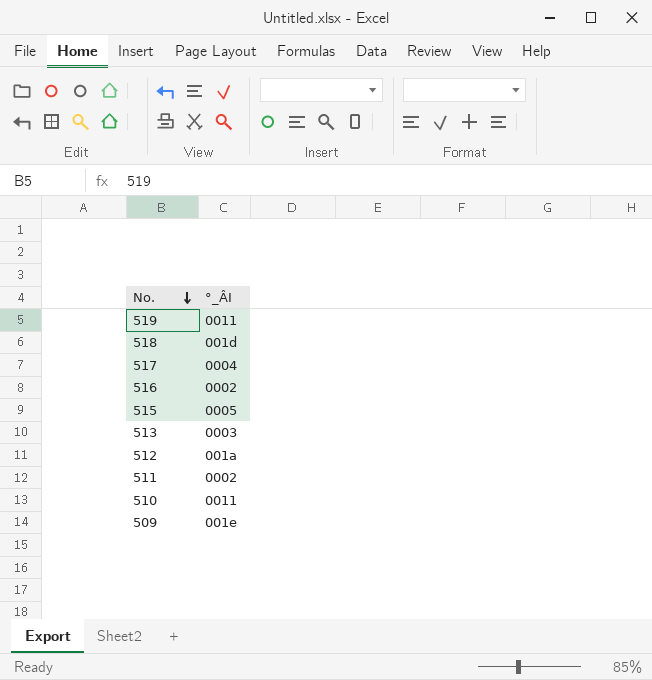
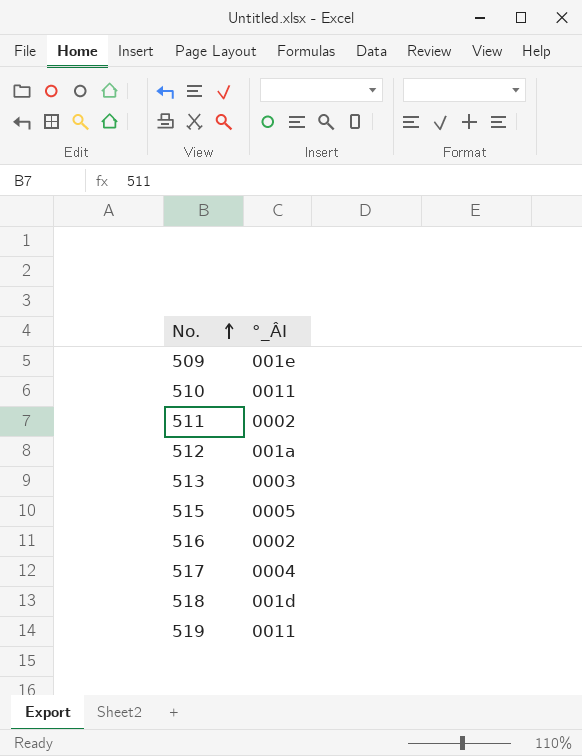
row order: No. descending -> No. ascending

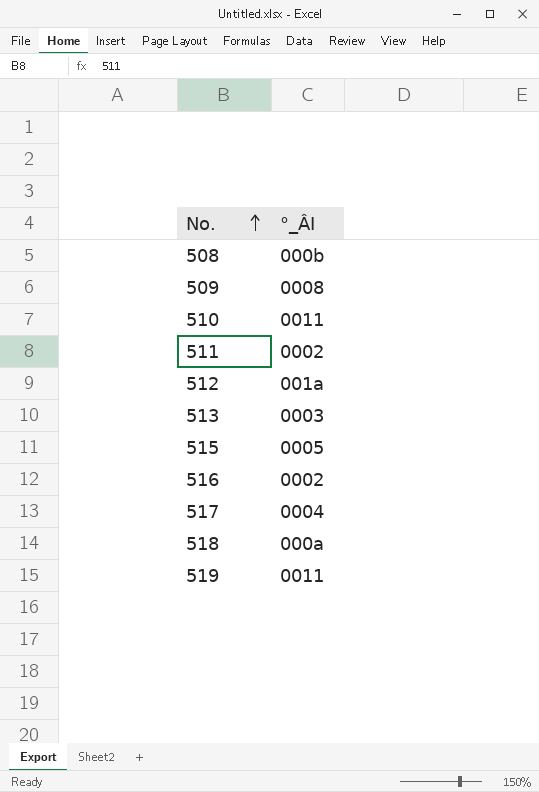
row 508: none -> 000b
509 | °_ÂI: 001e -> 0008
518 | °_ÂI: 001d -> 000a

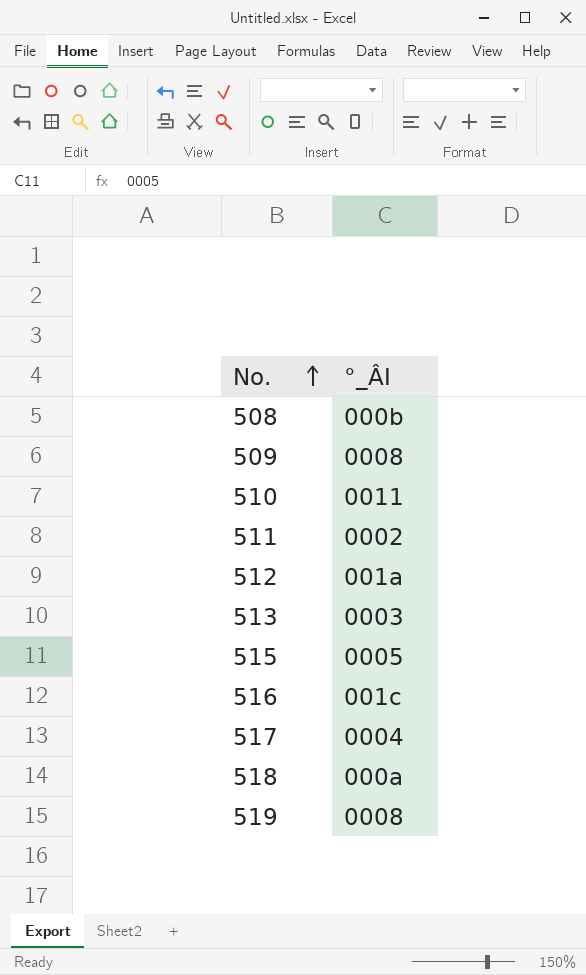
516 | °_ÂI: 0002 -> 001c
519 | °_ÂI: 0011 -> 0008

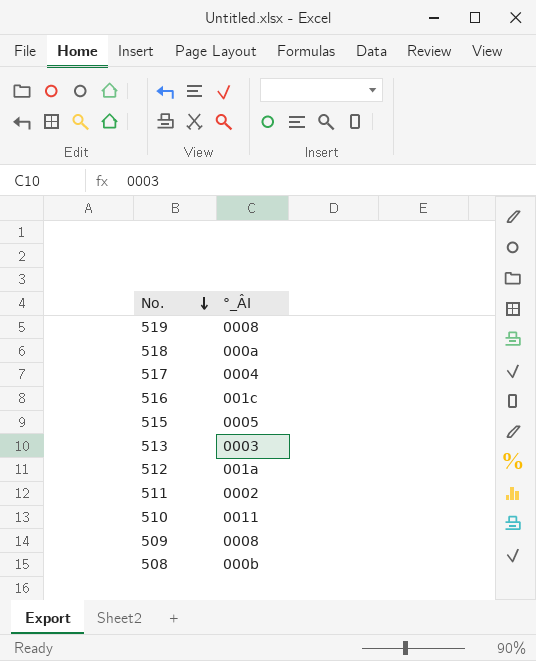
row order: No. ascending -> No. descending

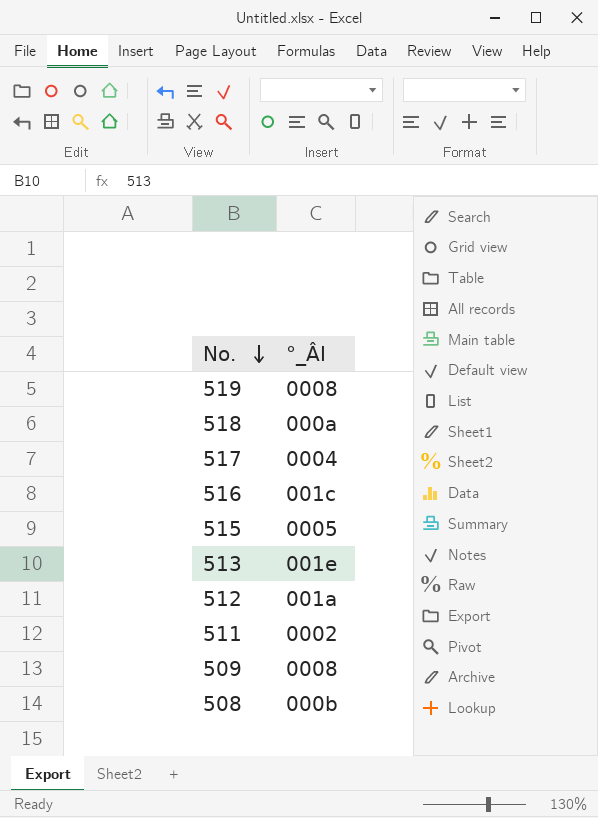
row 510: 0011 -> none
513 | °_ÂI: 0003 -> 001e

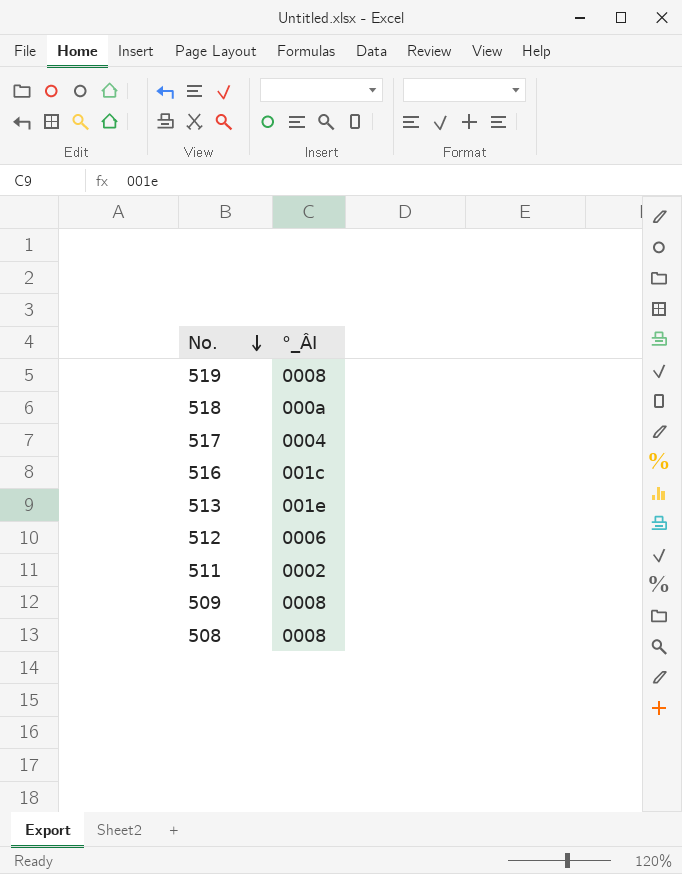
row 515: 0005 -> none
512 | °_ÂI: 001a -> 0006
508 | °_ÂI: 000b -> 0008

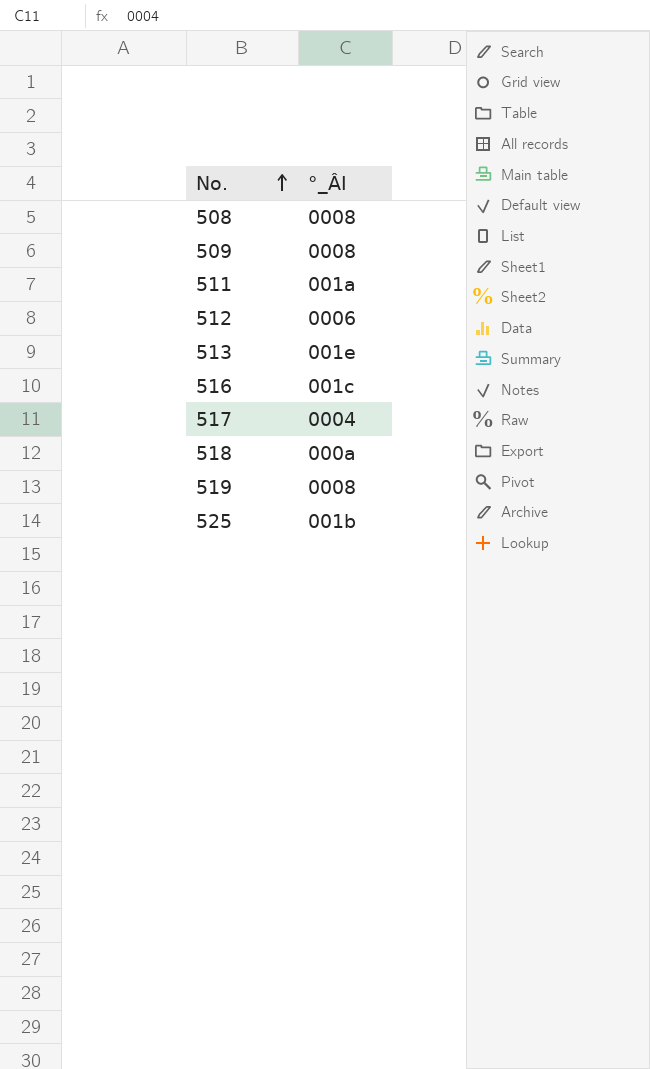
row order: No. descending -> No. ascending
511 | °_ÂI: 0002 -> 001a
row 525: none -> 001b

